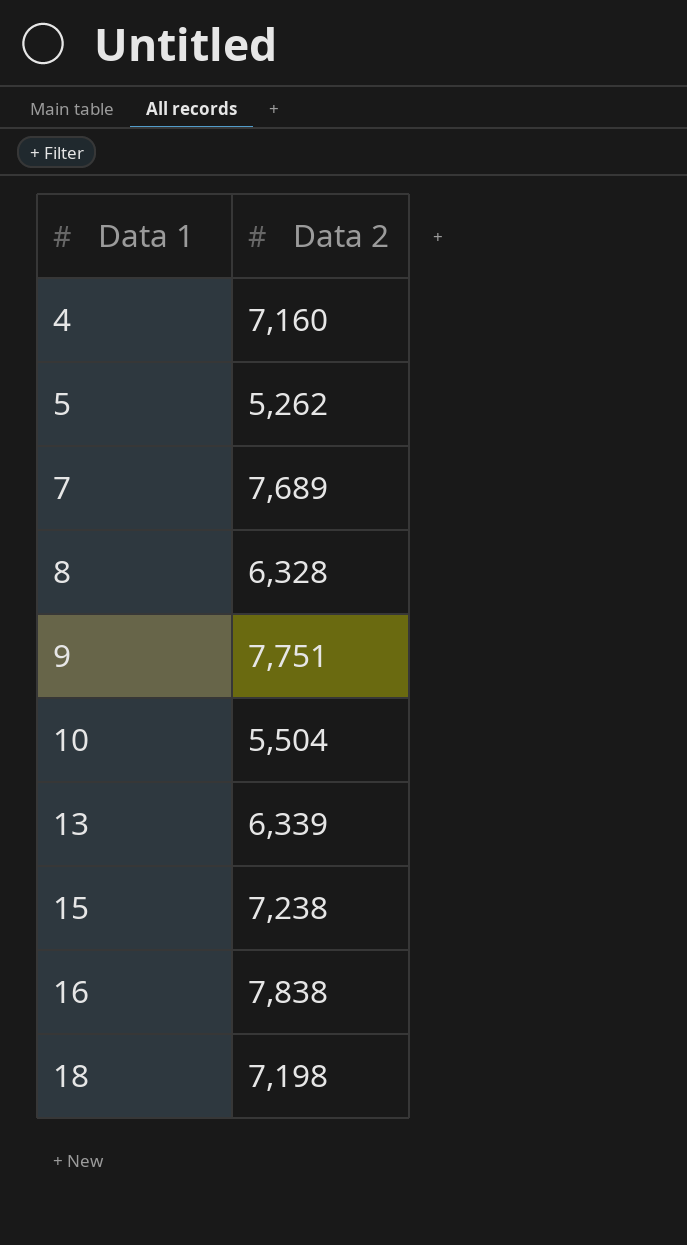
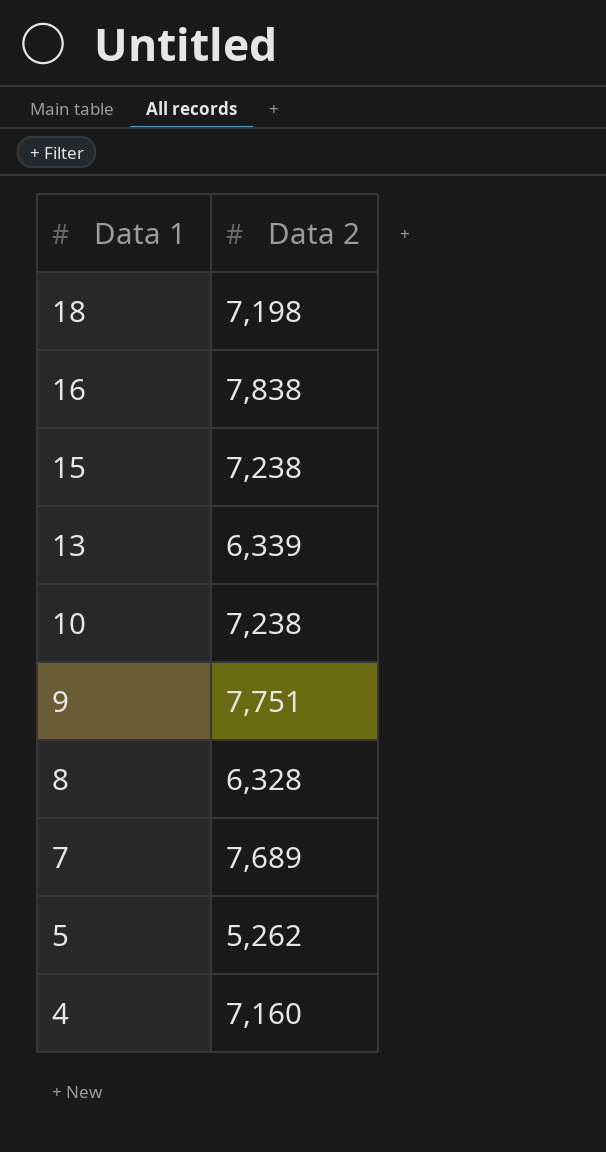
row order: Data 1 ascending -> Data 1 descending
10 | Data 2: 5,504 -> 7,238

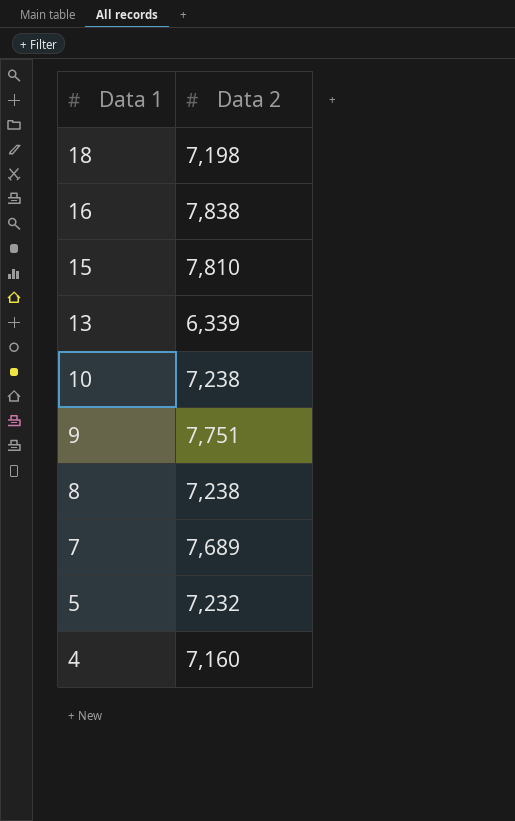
15 | Data 2: 7,238 -> 7,810
8 | Data 2: 6,328 -> 7,238
5 | Data 2: 5,262 -> 7,232

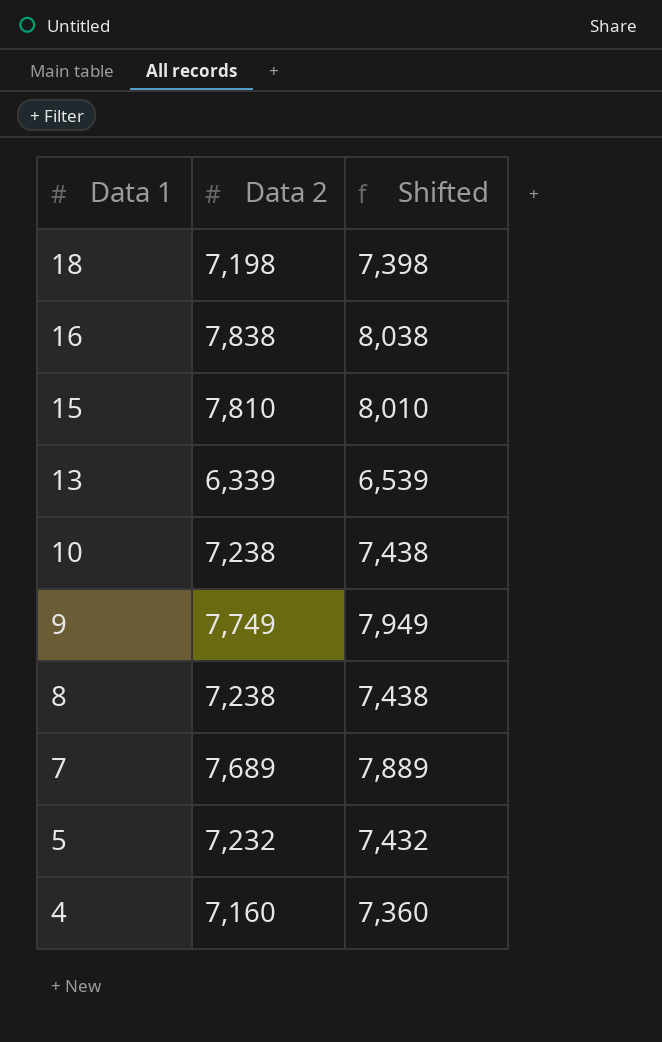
column Shifted | formula: none -> [Data 2] + 200
9 | Data 2: 7,751 -> 7,749

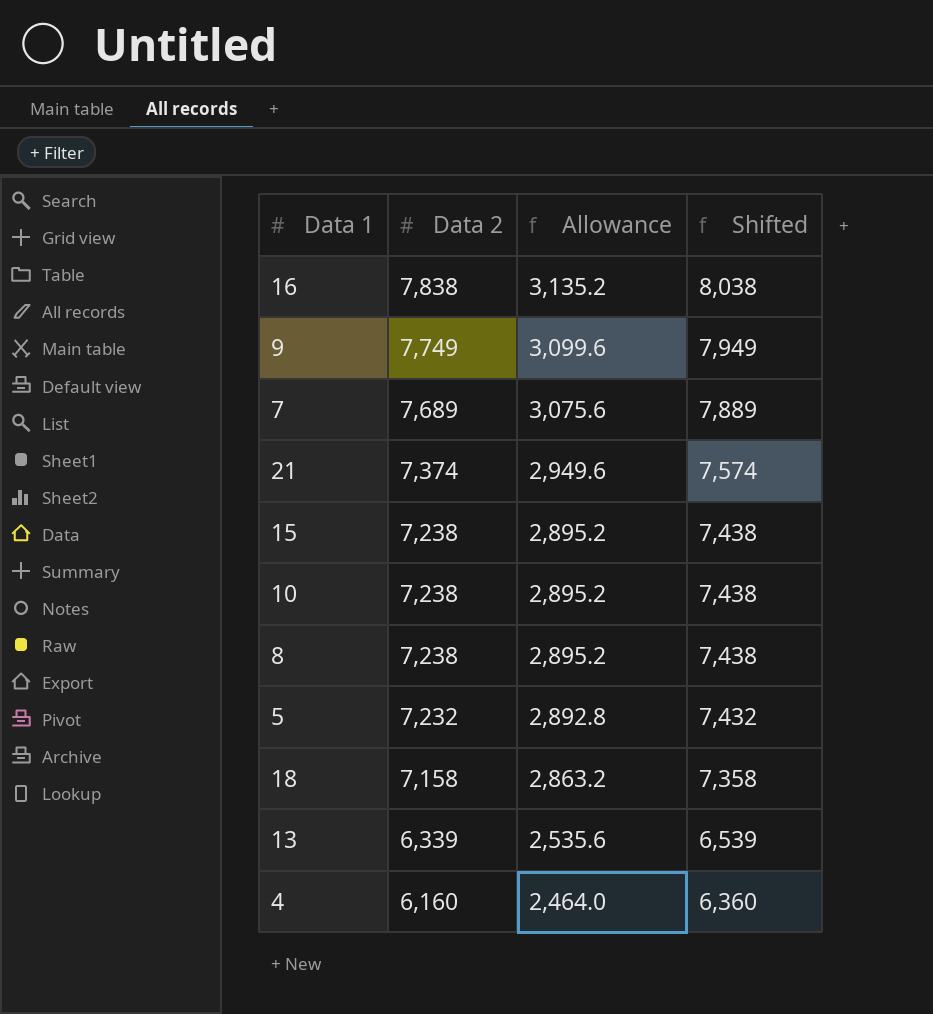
row order: Data 1 descending -> Data 2 descending
column Allowance | formula: none -> [Data 2] * 0.4
row 21: none -> 7,374 | 2,949.6 | 7,574
15 | Data 2: 7,810 -> 7,238
15 | Shifted: 8,010 -> 7,438
18 | Data 2: 7,198 -> 7,158
18 | Shifted: 7,398 -> 7,358
4 | Data 2: 7,160 -> 6,160
4 | Shifted: 7,360 -> 6,360

